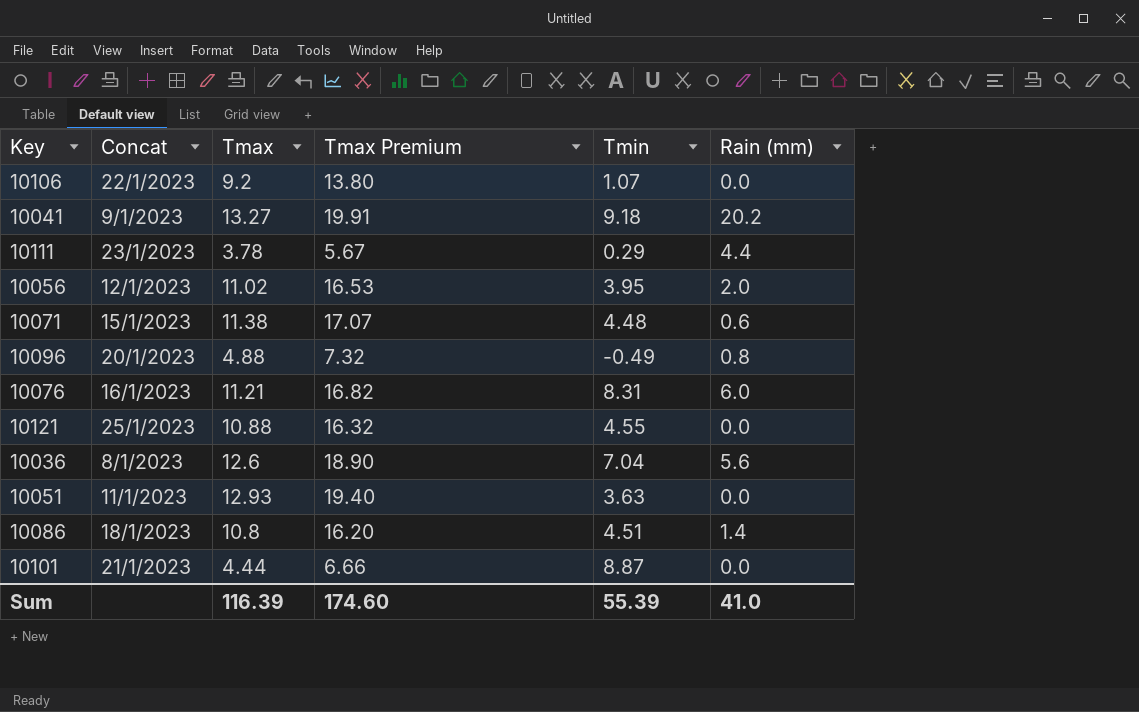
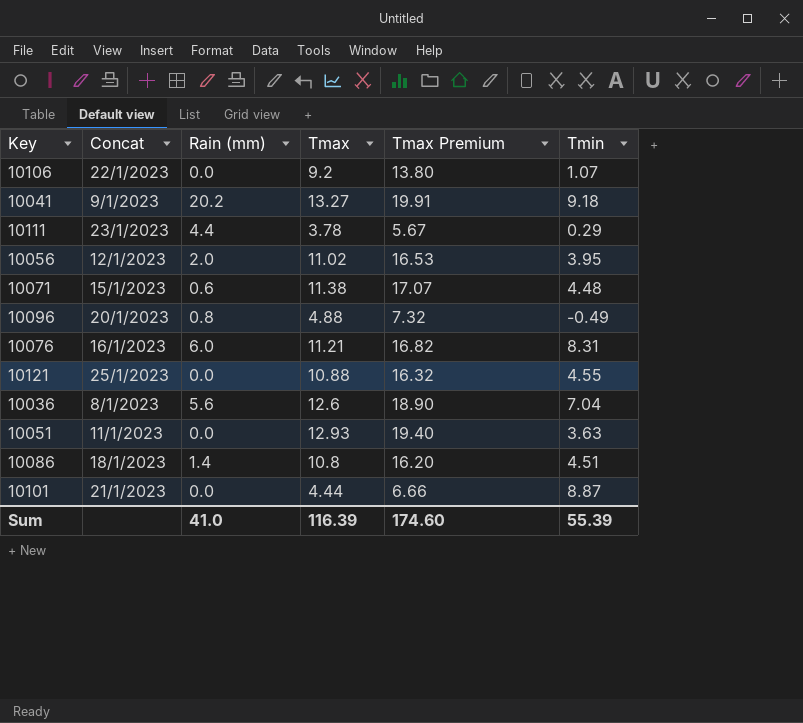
column Rain (mm) | position: 6 -> 3

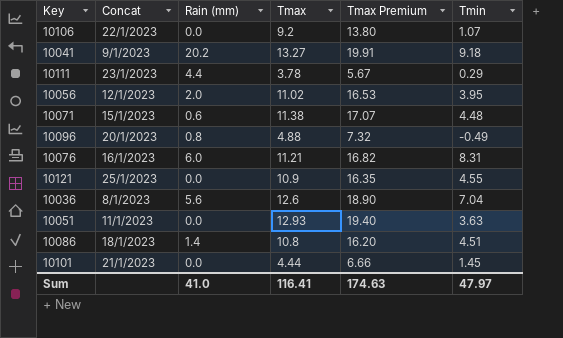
10121 | Tmax: 10.88 -> 10.9
10121 | Tmax Premium: 16.32 -> 16.35
10101 | Tmin: 8.87 -> 1.45
Sum | Tmax: 116.39 -> 116.41
Sum | Tmax Premium: 174.60 -> 174.63
Sum | Tmin: 55.39 -> 47.97

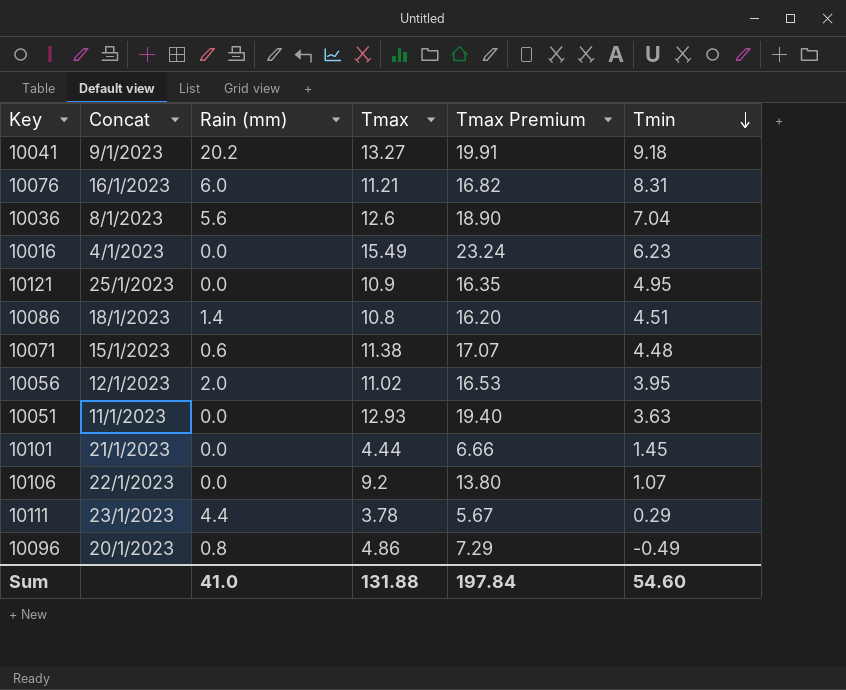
row order: none -> Tmin descending
row 10016: none -> 4/1/2023 | 0.0 | 15.49 | 23.24 | 6.23
10121 | Tmin: 4.55 -> 4.95
10096 | Tmax: 4.88 -> 4.86
10096 | Tmax Premium: 7.32 -> 7.29
Sum | Tmax: 116.41 -> 131.88
Sum | Tmax Premium: 174.63 -> 197.84
Sum | Tmin: 47.97 -> 54.60

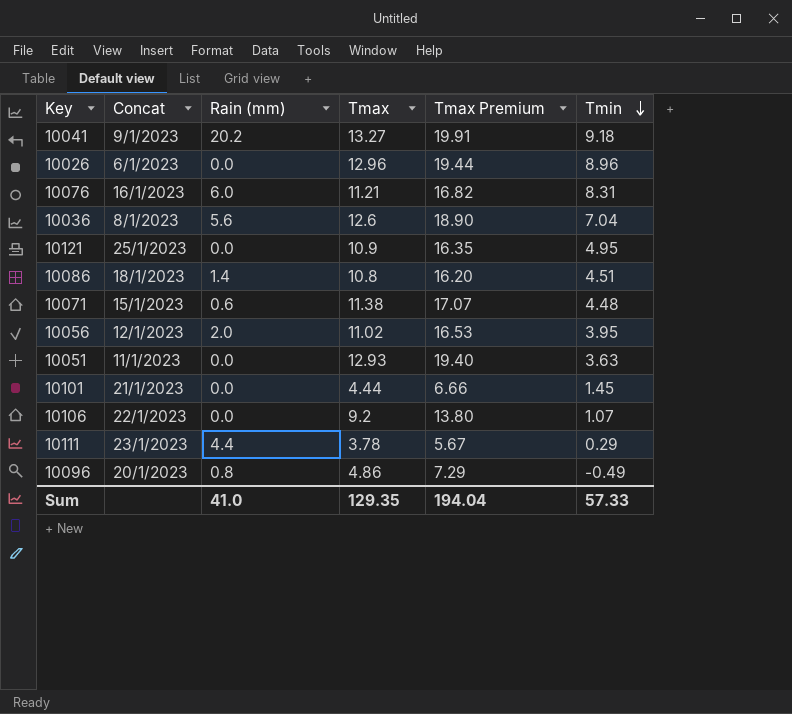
row 10016: 4/1/2023 | 0.0 | 15.49 | 23.24 | 6.23 -> none
row 10026: none -> 6/1/2023 | 0.0 | 12.96 | 19.44 | 8.96
Sum | Tmax: 131.88 -> 129.35
Sum | Tmax Premium: 197.84 -> 194.04
Sum | Tmin: 54.60 -> 57.33

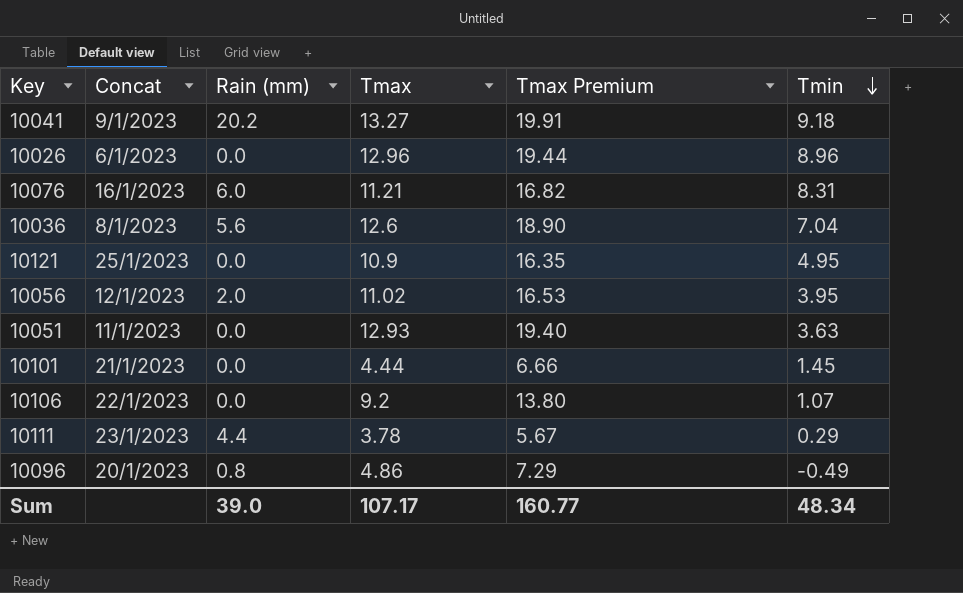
row 10086: 18/1/2023 | 1.4 | 10.8 | 16.20 | 4.51 -> none
row 10071: 15/1/2023 | 0.6 | 11.38 | 17.07 | 4.48 -> none
Sum | Rain (mm): 41.0 -> 39.0
Sum | Tmax: 129.35 -> 107.17
Sum | Tmax Premium: 194.04 -> 160.77
Sum | Tmin: 57.33 -> 48.34

